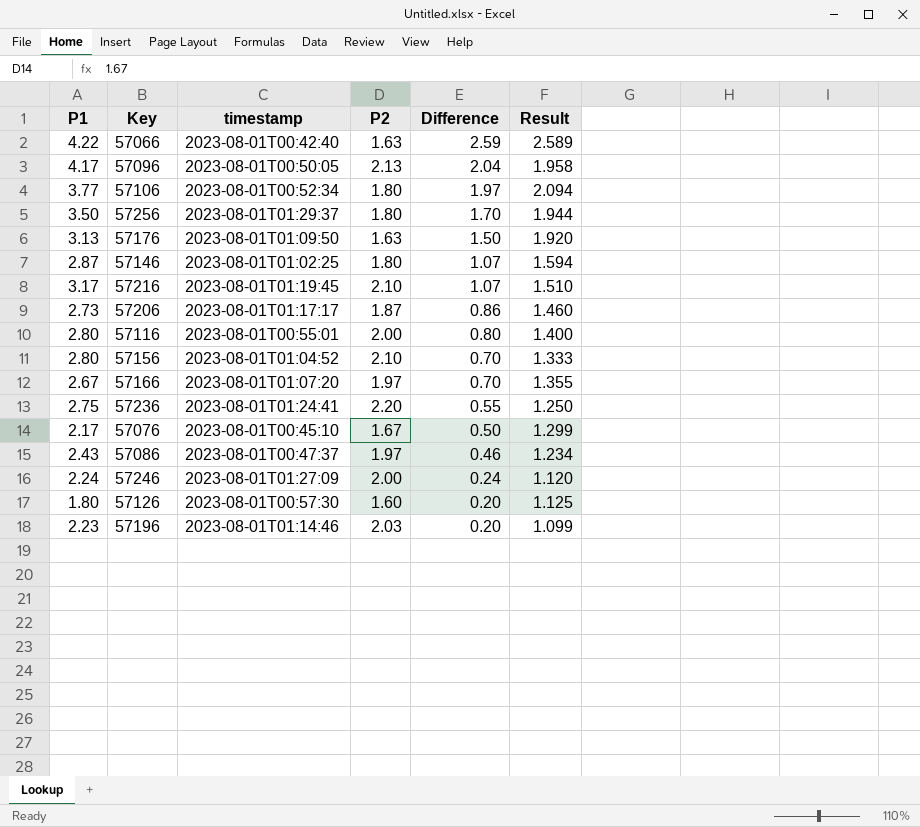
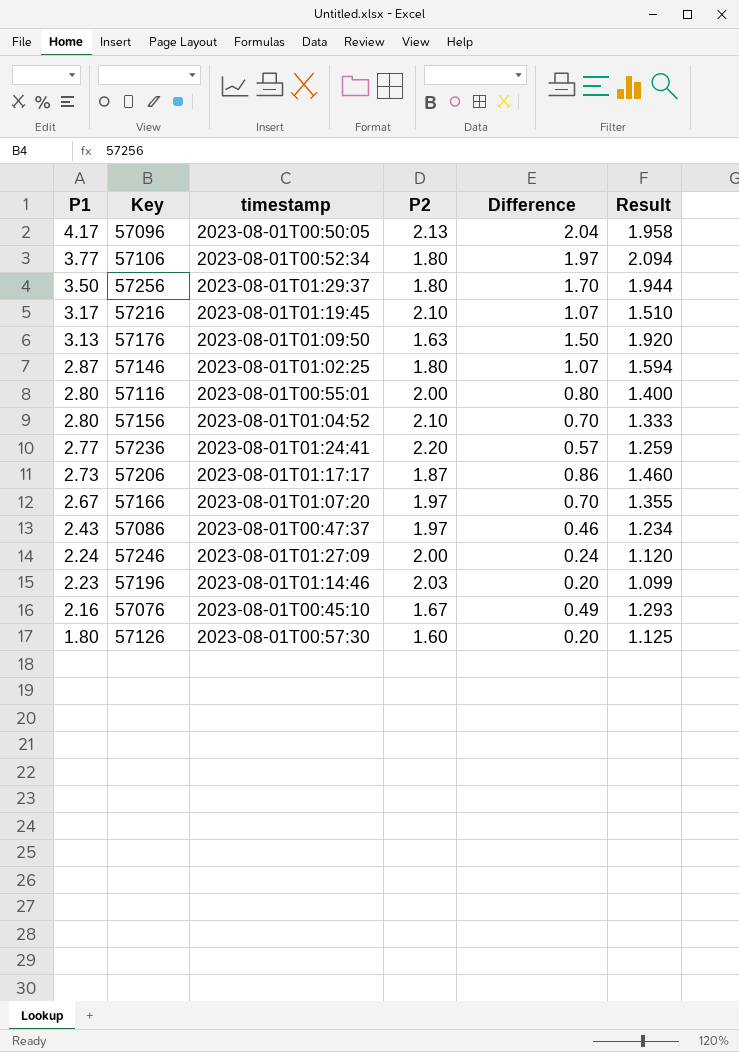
row order: Difference descending -> P1 descending
row 57066: 4.22 | 2023-08-01T00:42:40 | 1.63 | 2.59 | 2.589 -> none
57236 | P1: 2.75 -> 2.77
57236 | Difference: 0.55 -> 0.57
57236 | Result: 1.250 -> 1.259
57076 | P1: 2.17 -> 2.16
57076 | Difference: 0.50 -> 0.49
57076 | Result: 1.299 -> 1.293

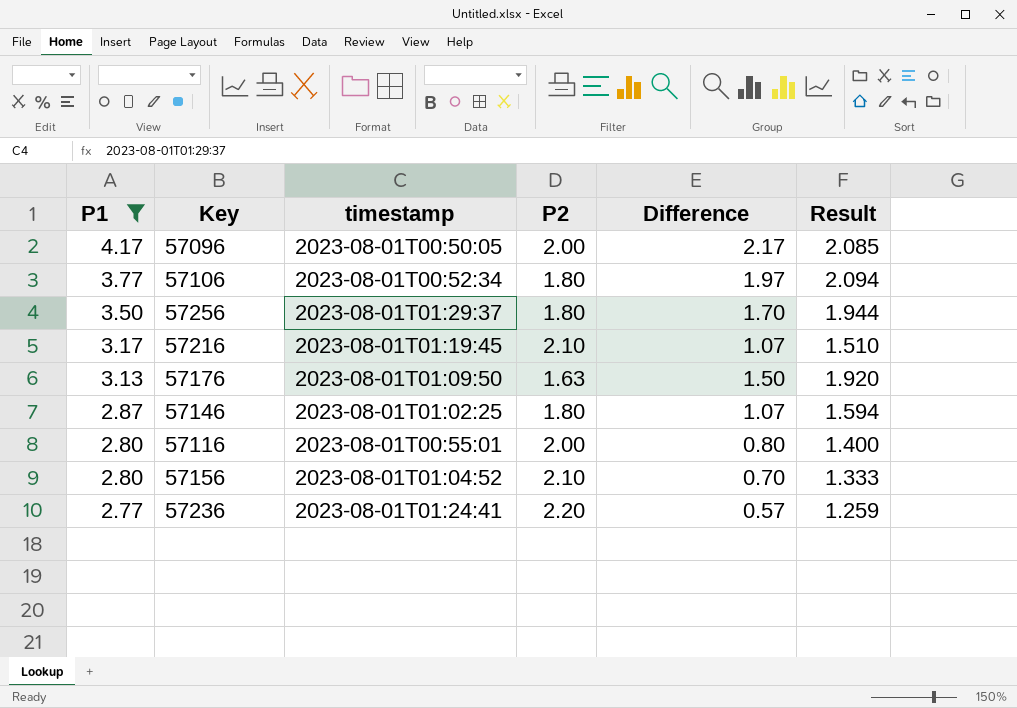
filter: none -> P1 >= 2.77
57096 | P2: 2.13 -> 2.00
57096 | Difference: 2.04 -> 2.17
57096 | Result: 1.958 -> 2.085

